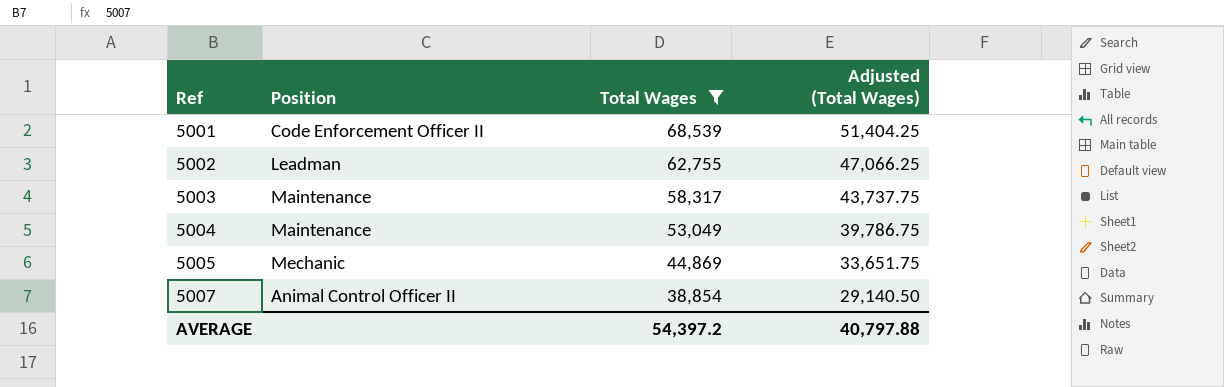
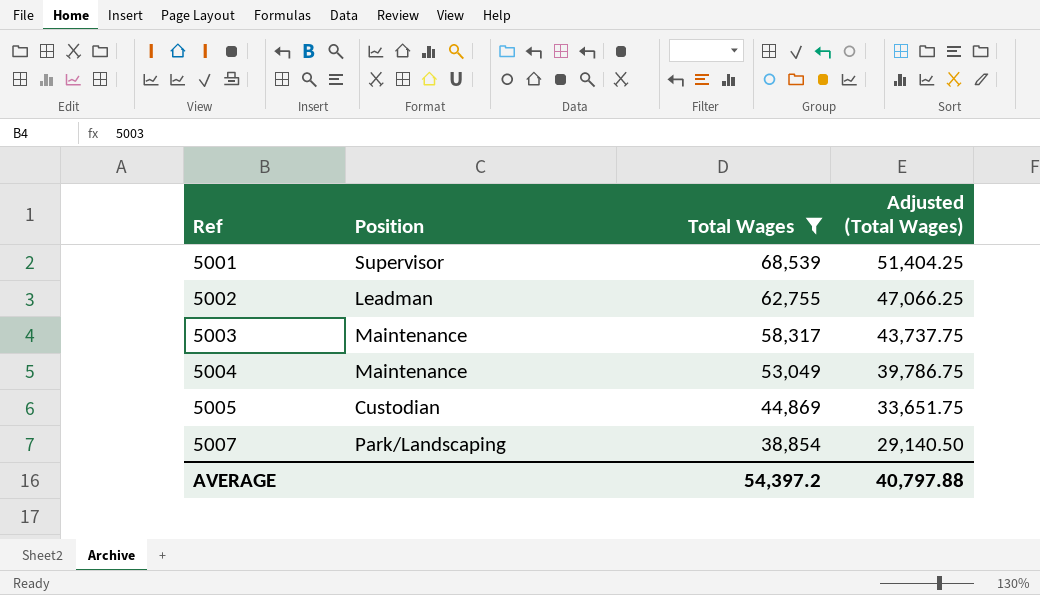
5001 | Position: Code Enforcement Officer II -> Supervisor
5005 | Position: Mechanic -> Custodian
5007 | Position: Animal Control Officer II -> Park/Landscaping

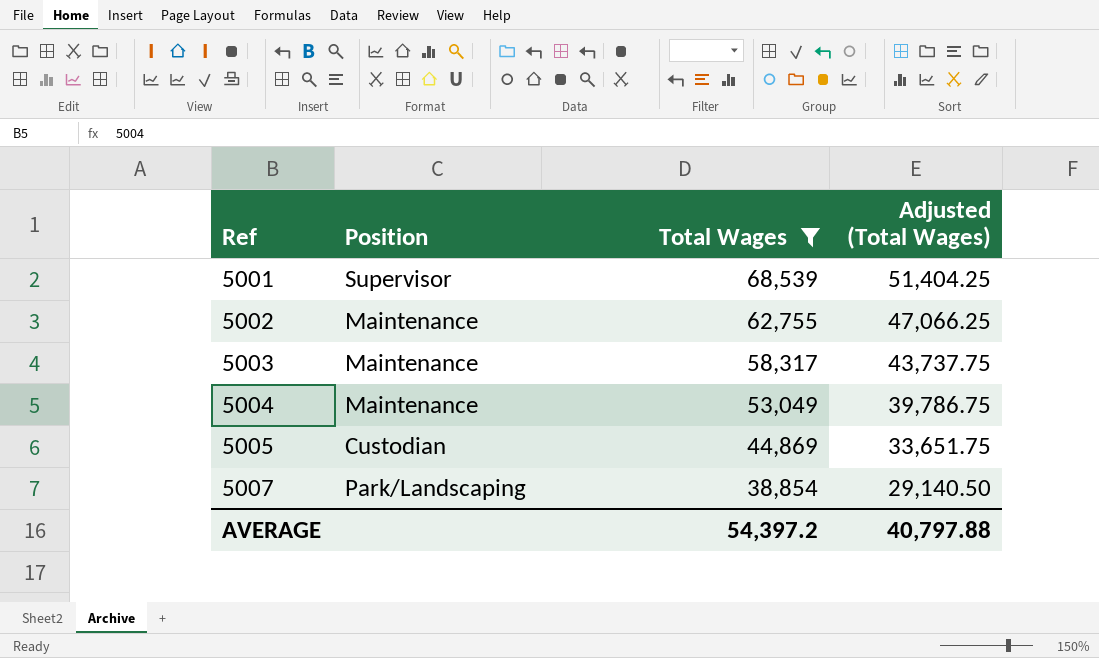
5002 | Position: Leadman -> Maintenance

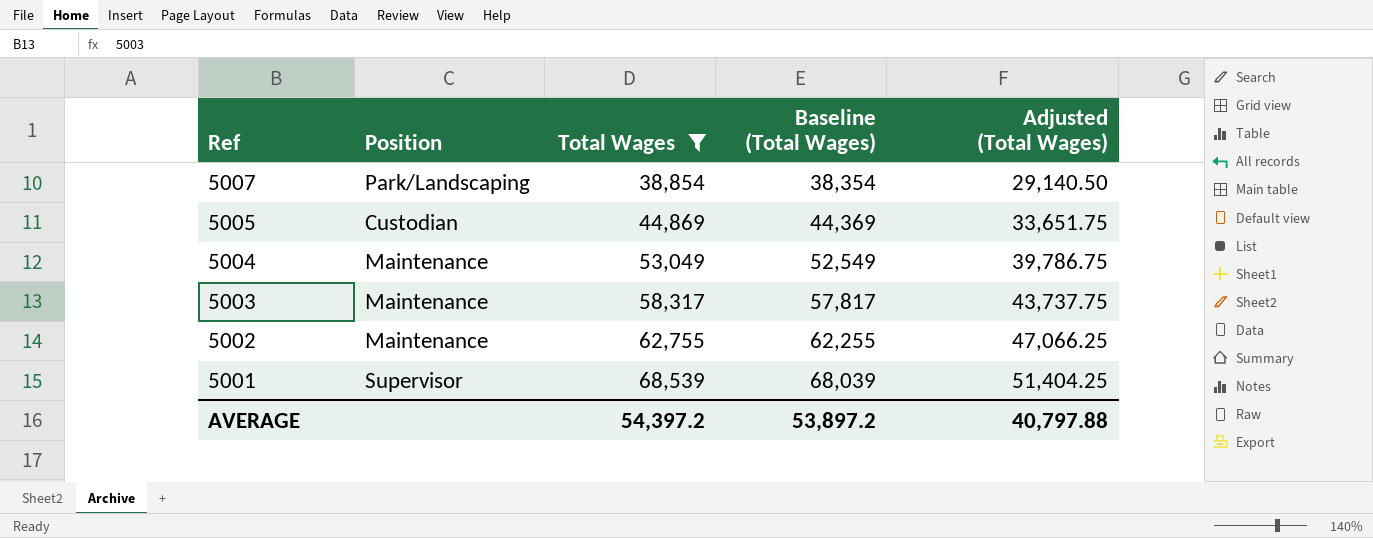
row order: Ref ascending -> Ref descending
column Baseline (Total Wages) | formula: none -> [Total Wages] - 500

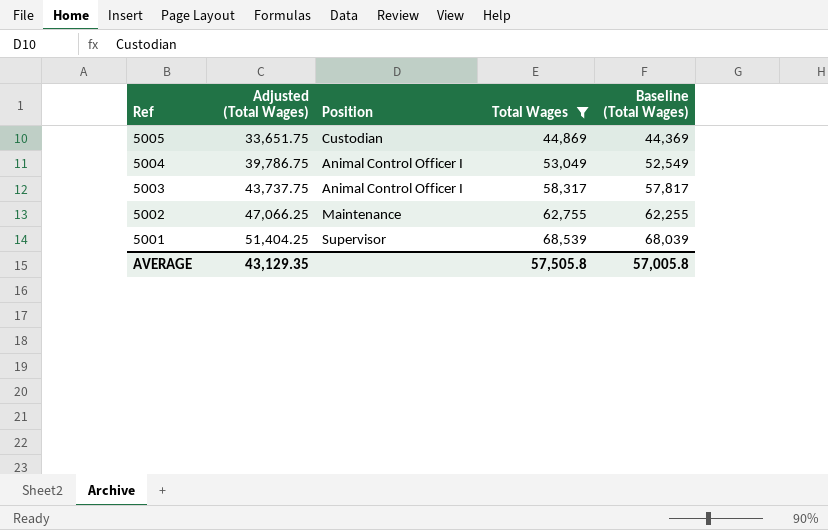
column Adjusted (Total Wages) | position: 5 -> 2
row 5007: Park/Landscaping | 38,854 | 38,354 | 29,140.50 -> none
5004 | Position: Maintenance -> Animal Control Officer I
5003 | Position: Maintenance -> Animal Control Officer I
AVERAGE | Adjusted (Total Wages): 40,797.88 -> 43,129.35
AVERAGE | Total Wages: 54,397.2 -> 57,505.8
AVERAGE | Baseline (Total Wages): 53,897.2 -> 57,005.8

